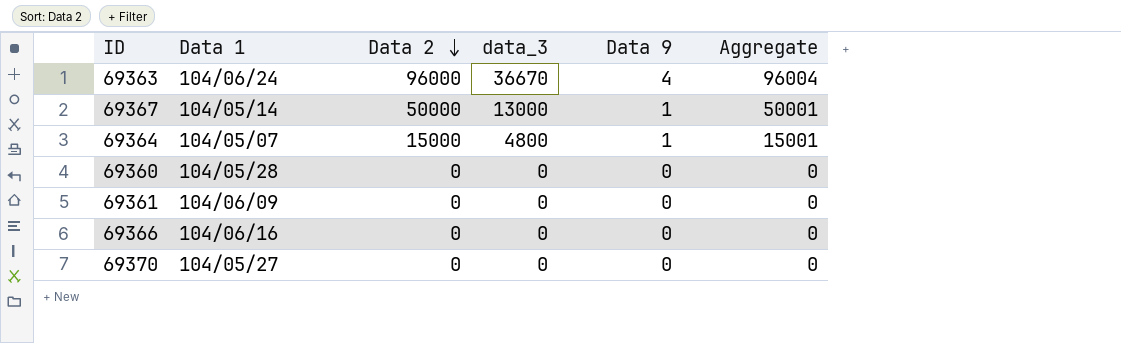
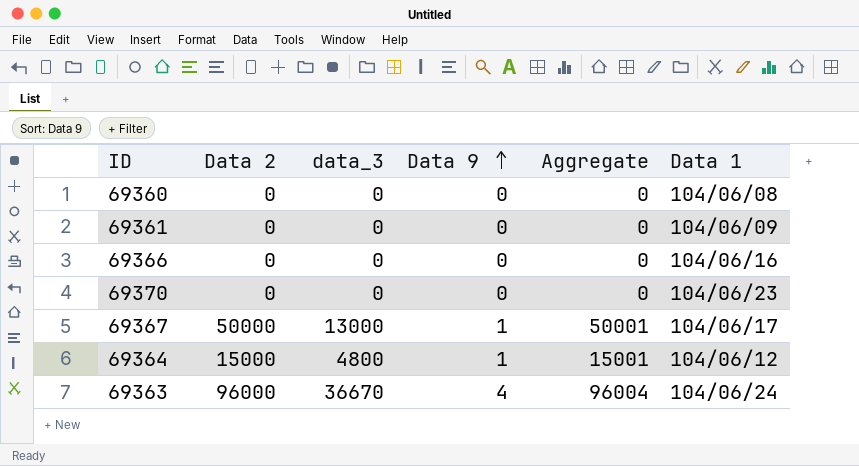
row order: Data 2 descending -> Data 9 ascending
column Data 1 | position: 2 -> 6
69360 | Data 1: 104/05/28 -> 104/06/08
69370 | Data 1: 104/05/27 -> 104/06/23
69367 | Data 1: 104/05/14 -> 104/06/17
69364 | Data 1: 104/05/07 -> 104/06/12

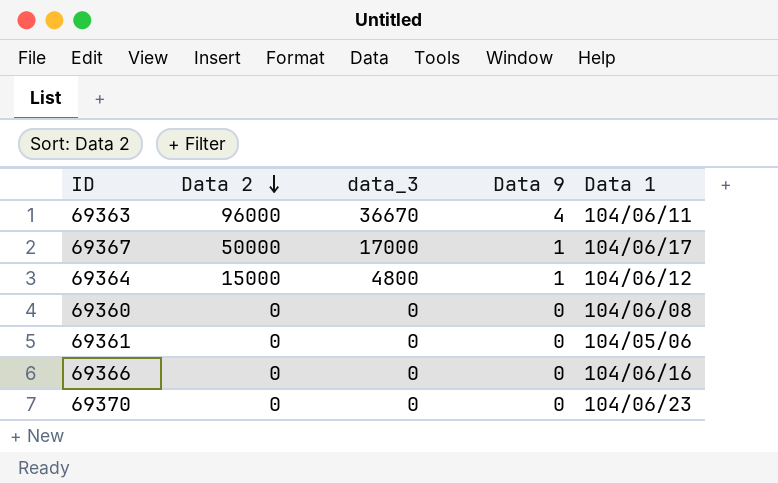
row order: Data 9 ascending -> Data 2 descending
column Aggregate | formula: [Data 2] + [Data 9] -> none
69363 | Data 1: 104/06/24 -> 104/06/11
69367 | data_3: 13000 -> 17000
69361 | Data 1: 104/06/09 -> 104/05/06

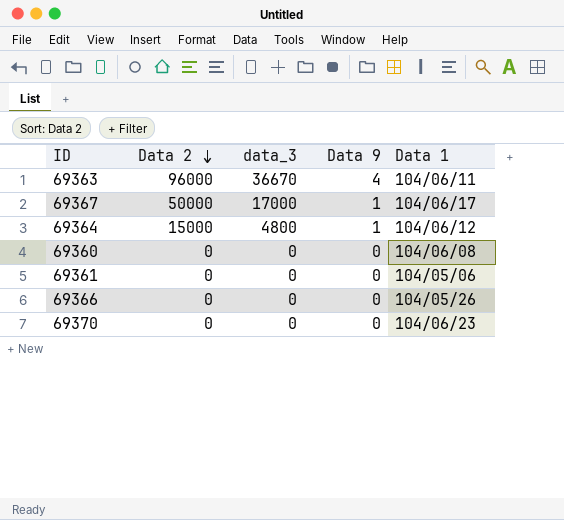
69366 | Data 1: 104/06/16 -> 104/05/26

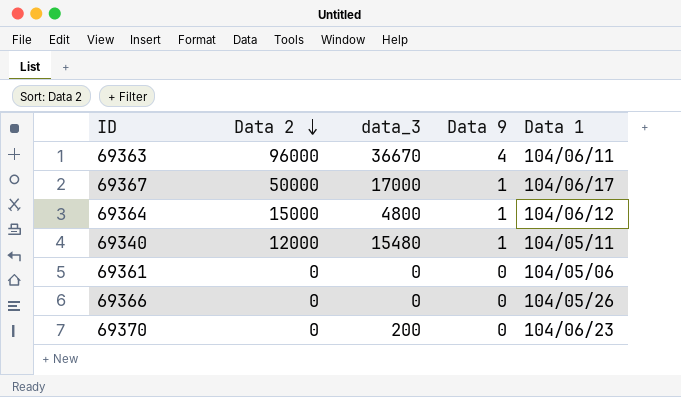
row 69360: 0 | 0 | 0 | 104/06/08 -> none
row 69340: none -> 12000 | 15480 | 1 | 104/05/11
69370 | data_3: 0 -> 200

